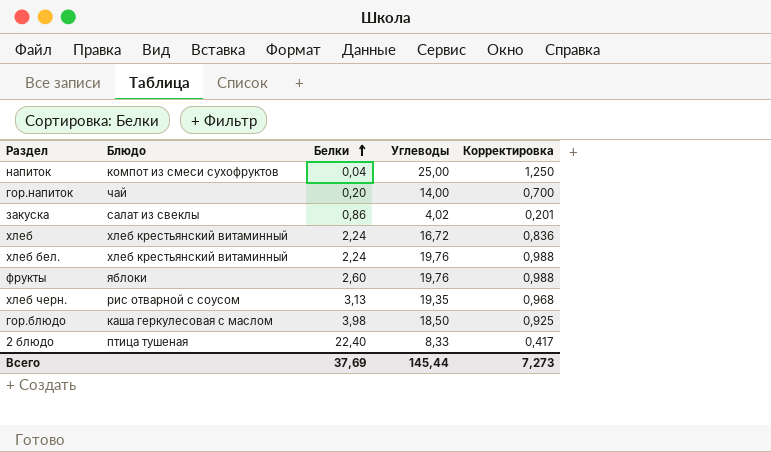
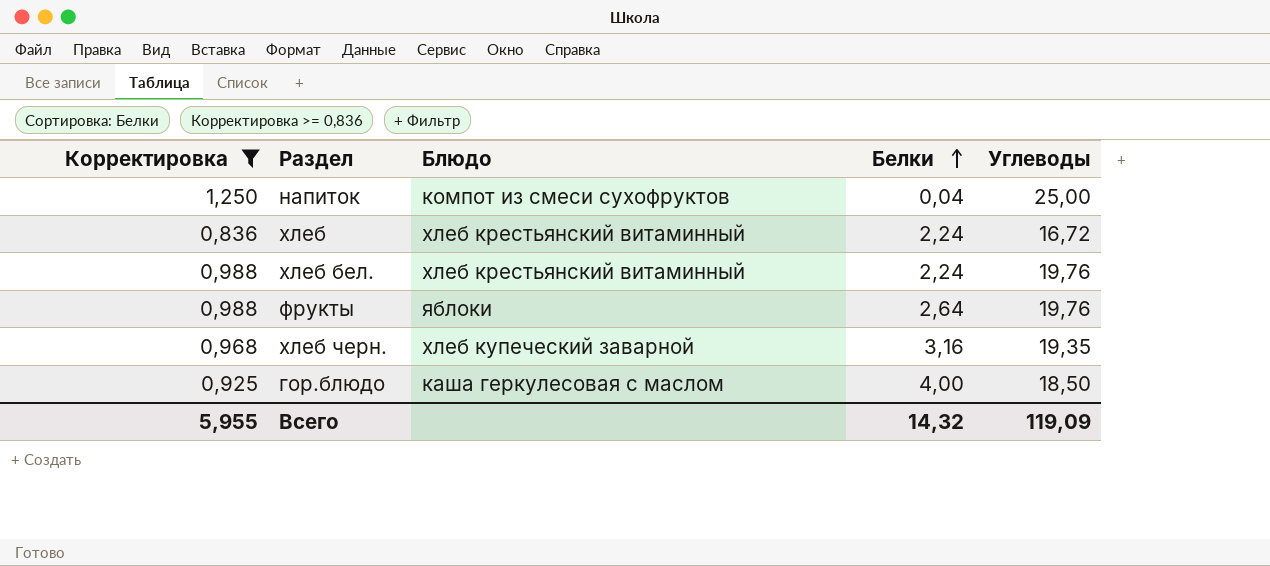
filter: none -> Корректировка >= 0,836
column Корректировка | position: 5 -> 1
фрукты | Белки: 2,60 -> 2,64
хлеб черн. | Блюдо: рис отварной с соусом -> хлеб купеческий заварной
хлеб черн. | Белки: 3,13 -> 3,16
гор.блюдо | Белки: 3,98 -> 4,00
Всего | Корректировка: 7,273 -> 5,955
Всего | Белки: 37,69 -> 14,32
Всего | Углеводы: 145,44 -> 119,09

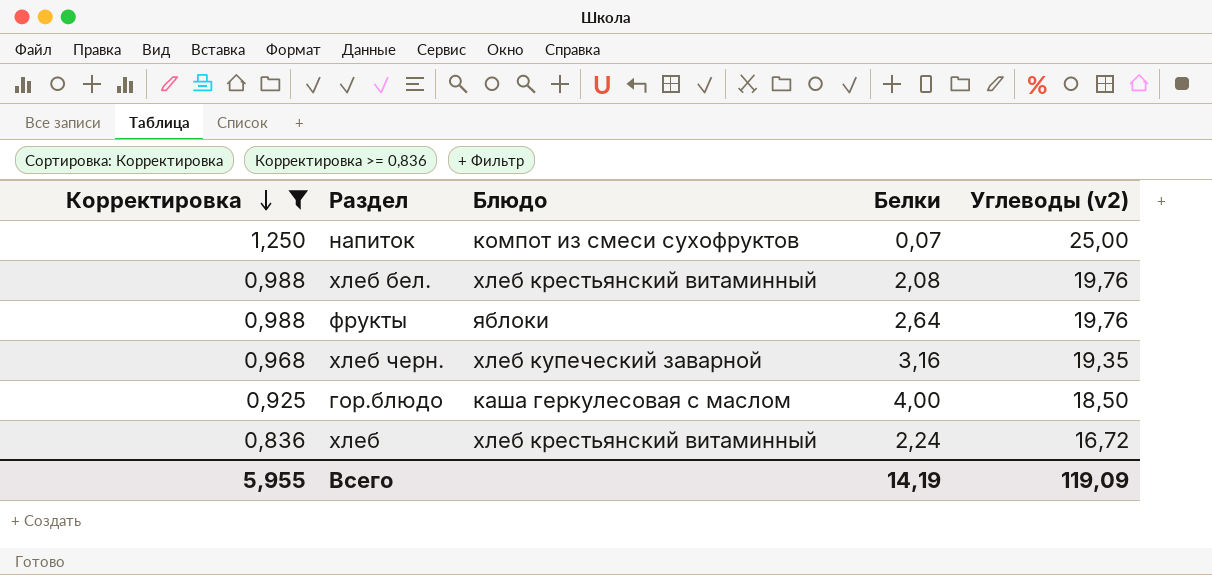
row order: Белки ascending -> Корректировка descending
column name: Углеводы -> Углеводы (v2)
напиток | Белки: 0,04 -> 0,07
хлеб бел. | Белки: 2,24 -> 2,08
Всего | Белки: 14,32 -> 14,19

